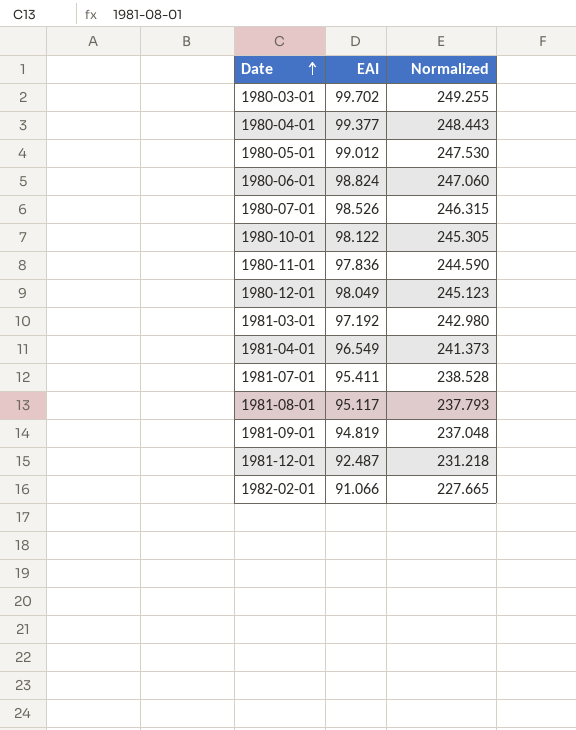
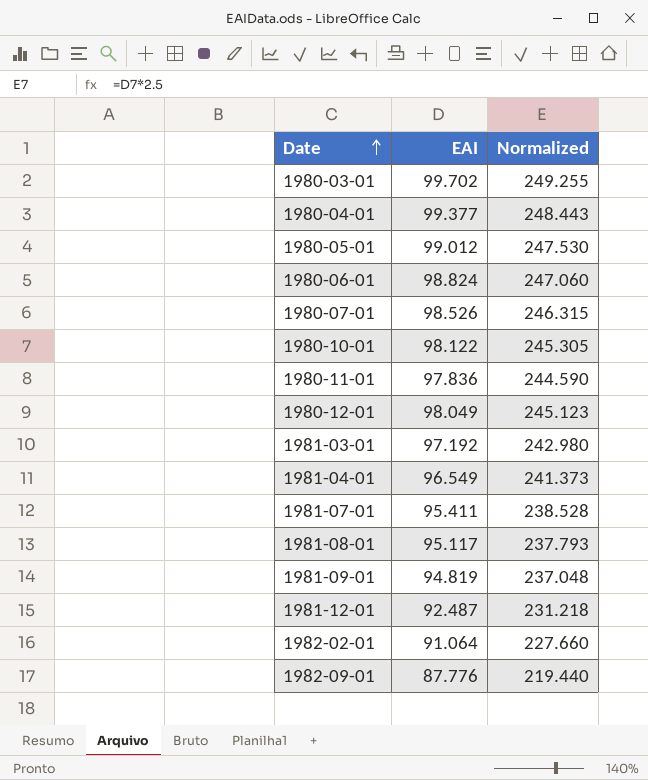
1982-02-01 | EAI: 91.066 -> 91.064
1982-02-01 | Normalized: 227.665 -> 227.660
row 1982-09-01: none -> 87.776 | 219.440

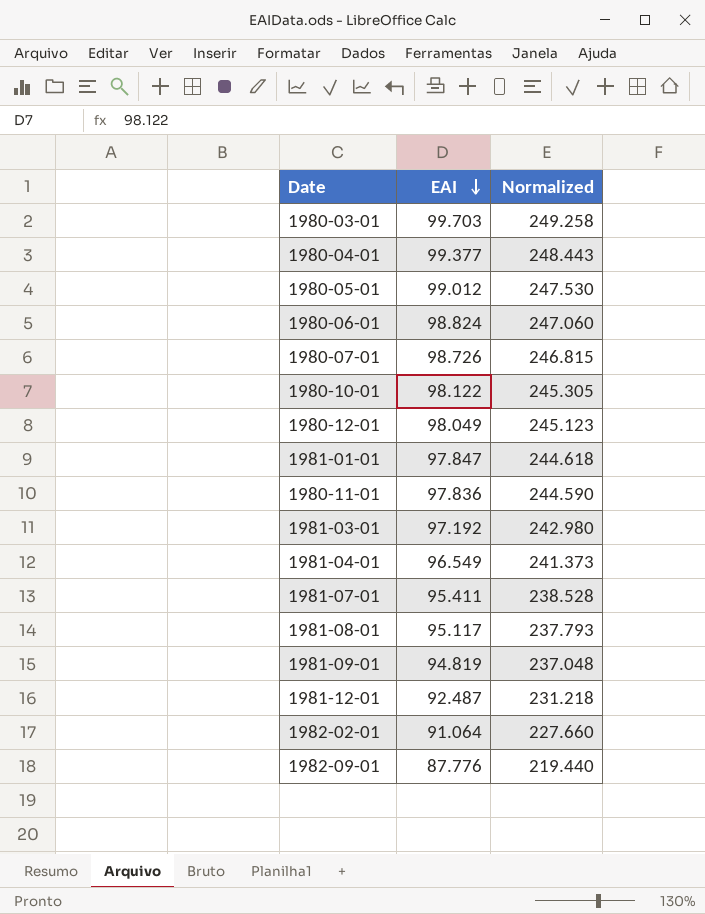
row order: Date ascending -> EAI descending
1980-03-01 | EAI: 99.702 -> 99.703
1980-03-01 | Normalized: 249.255 -> 249.258
1980-07-01 | EAI: 98.526 -> 98.726
1980-07-01 | Normalized: 246.315 -> 246.815
row 1981-01-01: none -> 97.847 | 244.618

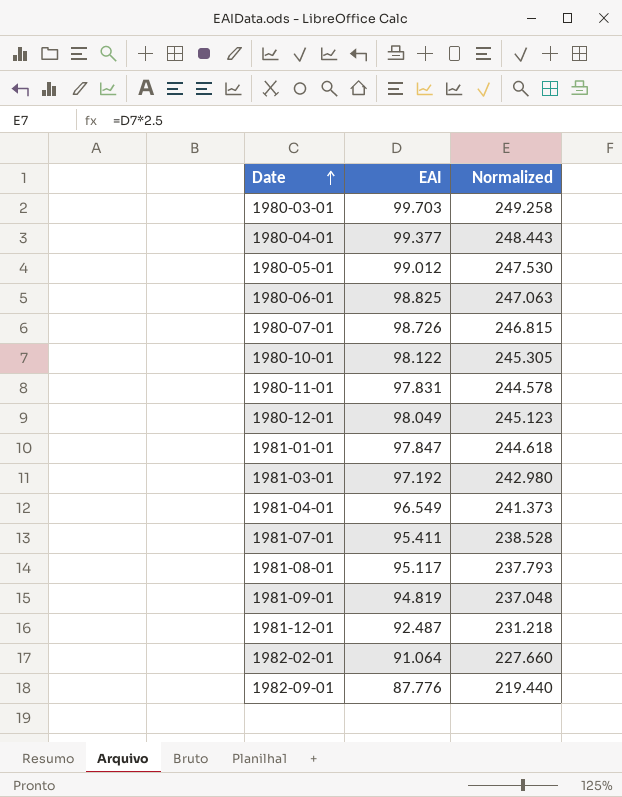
row order: EAI descending -> Date ascending
1980-06-01 | EAI: 98.824 -> 98.825
1980-06-01 | Normalized: 247.060 -> 247.063
1980-11-01 | EAI: 97.836 -> 97.831
1980-11-01 | Normalized: 244.590 -> 244.578

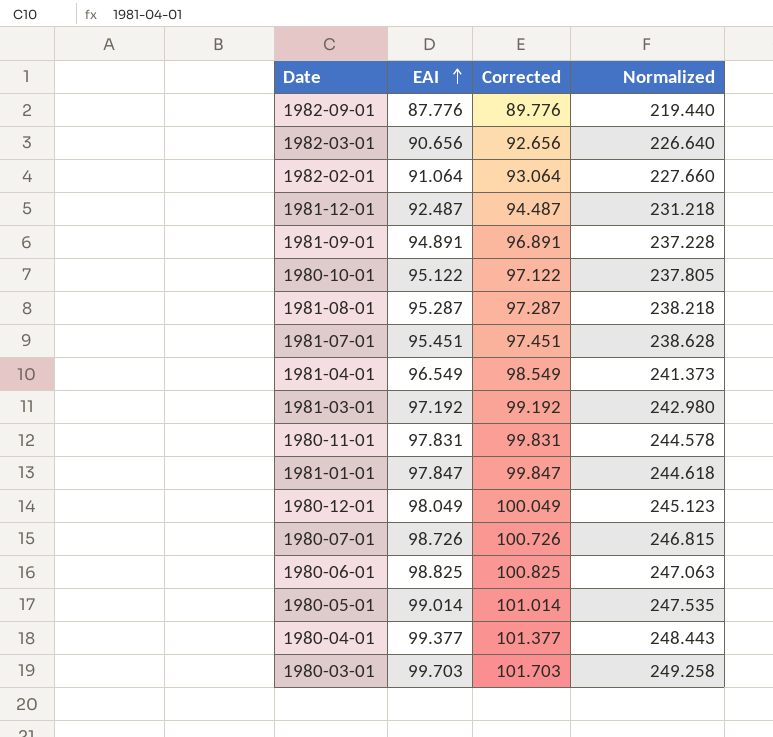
row order: Date ascending -> EAI ascending
column Corrected | formula: none -> [EAI] + 2
row 1982-03-01: none -> 90.656 | 92.656 | 226.640
1981-09-01 | EAI: 94.819 -> 94.891
1981-09-01 | Normalized: 237.048 -> 237.228
1980-10-01 | EAI: 98.122 -> 95.122
1980-10-01 | Normalized: 245.305 -> 237.805
1981-08-01 | EAI: 95.117 -> 95.287
1981-08-01 | Normalized: 237.793 -> 238.218
1981-07-01 | EAI: 95.411 -> 95.451
1981-07-01 | Normalized: 238.528 -> 238.628
1980-05-01 | EAI: 99.012 -> 99.014
1980-05-01 | Normalized: 247.530 -> 247.535

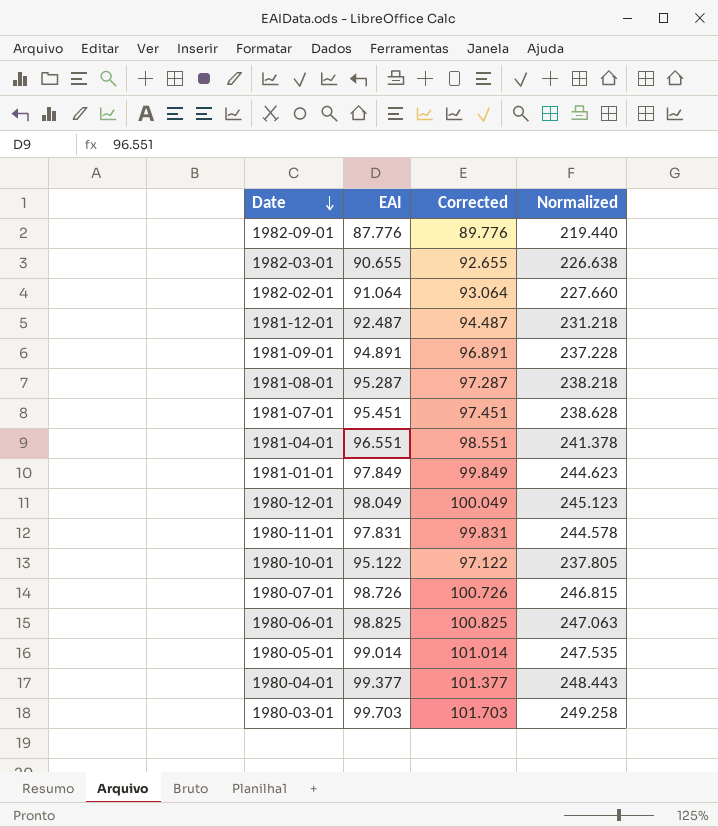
row order: EAI ascending -> Date descending
row 1981-03-01: 97.192 | 99.192 | 242.980 -> none
1982-03-01 | EAI: 90.656 -> 90.655
1982-03-01 | Corrected: 92.656 -> 92.655
1982-03-01 | Normalized: 226.640 -> 226.638
1981-04-01 | EAI: 96.549 -> 96.551
1981-04-01 | Corrected: 98.549 -> 98.551
1981-04-01 | Normalized: 241.373 -> 241.378
1981-01-01 | EAI: 97.847 -> 97.849
1981-01-01 | Corrected: 99.847 -> 99.849
1981-01-01 | Normalized: 244.618 -> 244.623

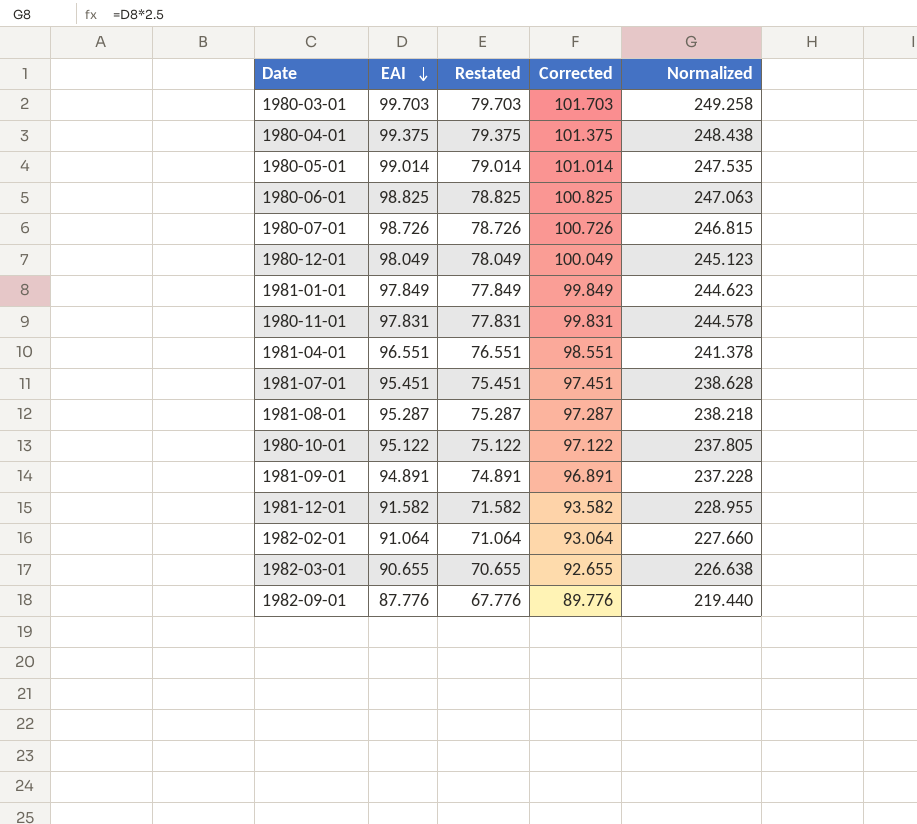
row order: Date descending -> EAI descending
column Restated | formula: none -> [EAI] - 20
1980-04-01 | EAI: 99.377 -> 99.375
1980-04-01 | Corrected: 101.377 -> 101.375
1980-04-01 | Normalized: 248.443 -> 248.438
1981-12-01 | EAI: 92.487 -> 91.582
1981-12-01 | Corrected: 94.487 -> 93.582
1981-12-01 | Normalized: 231.218 -> 228.955

